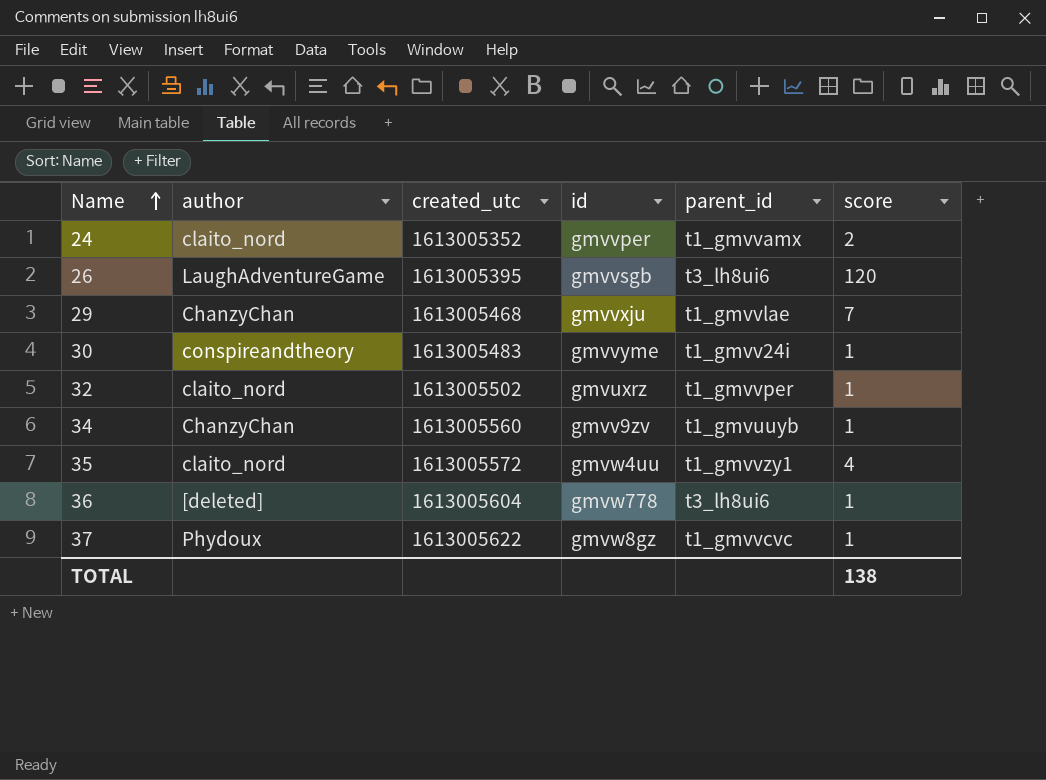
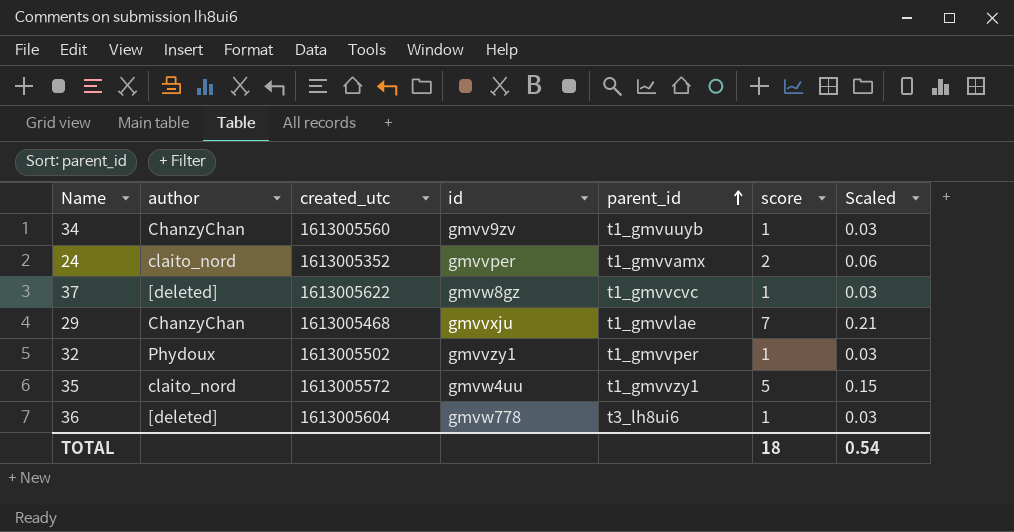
row order: Name ascending -> parent_id ascending
column Scaled | formula: none -> [score] * 0.03
row 26: LaughAdventureGame | 1613005395 | gmvvsgb | t3_lh8ui6 | 120 -> none
row 30: conspireandtheory | 1613005483 | gmvvyme | t1_gmvv24i | 1 -> none
37 | author: Phydoux -> [deleted]
32 | author: claito_nord -> Phydoux
32 | id: gmvuxrz -> gmvvzy1
35 | score: 4 -> 5
TOTAL | score: 138 -> 18

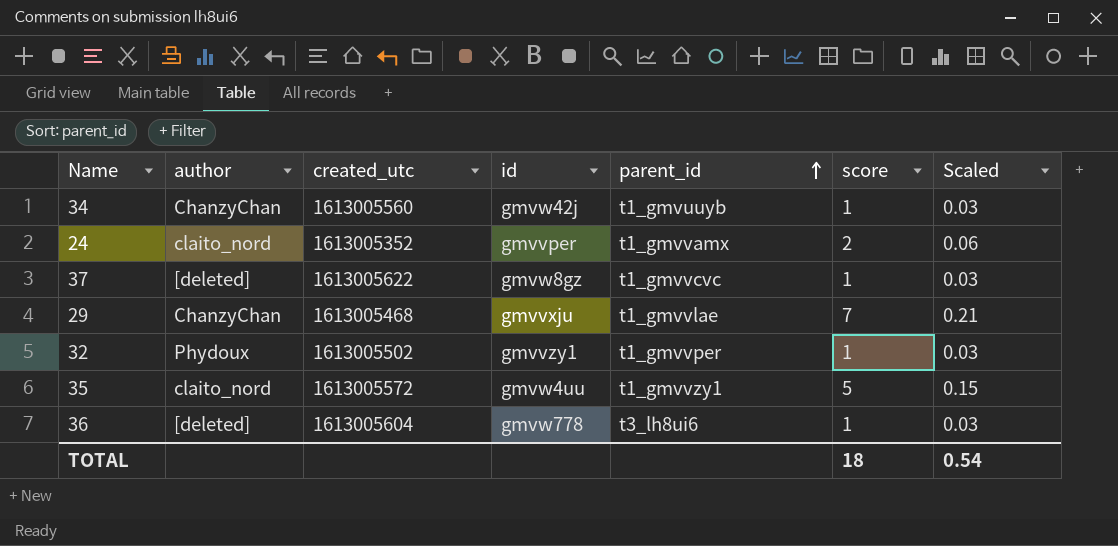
34 | id: gmvv9zv -> gmvw42j

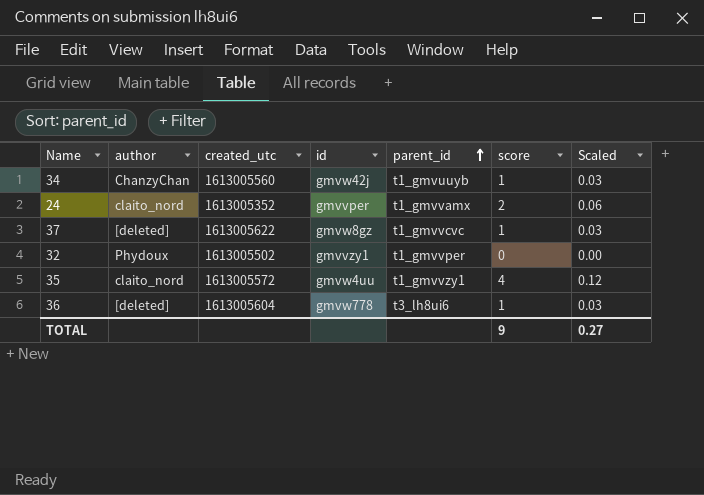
row 29: ChanzyChan | 1613005468 | gmvvxju | t1_gmvvlae | 7 | 0.21 -> none
32 | score: 1 -> 0
32 | Scaled: 0.03 -> 0.00
35 | score: 5 -> 4
35 | Scaled: 0.15 -> 0.12
TOTAL | score: 18 -> 9
TOTAL | Scaled: 0.54 -> 0.27

